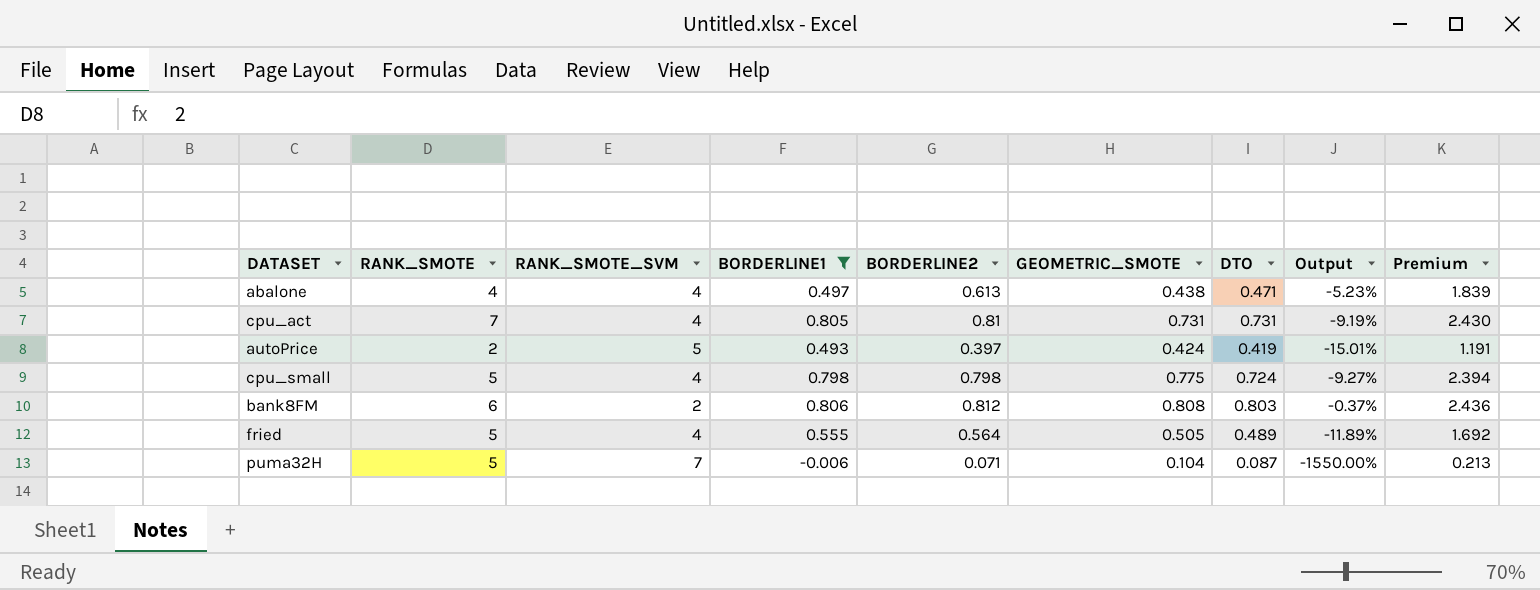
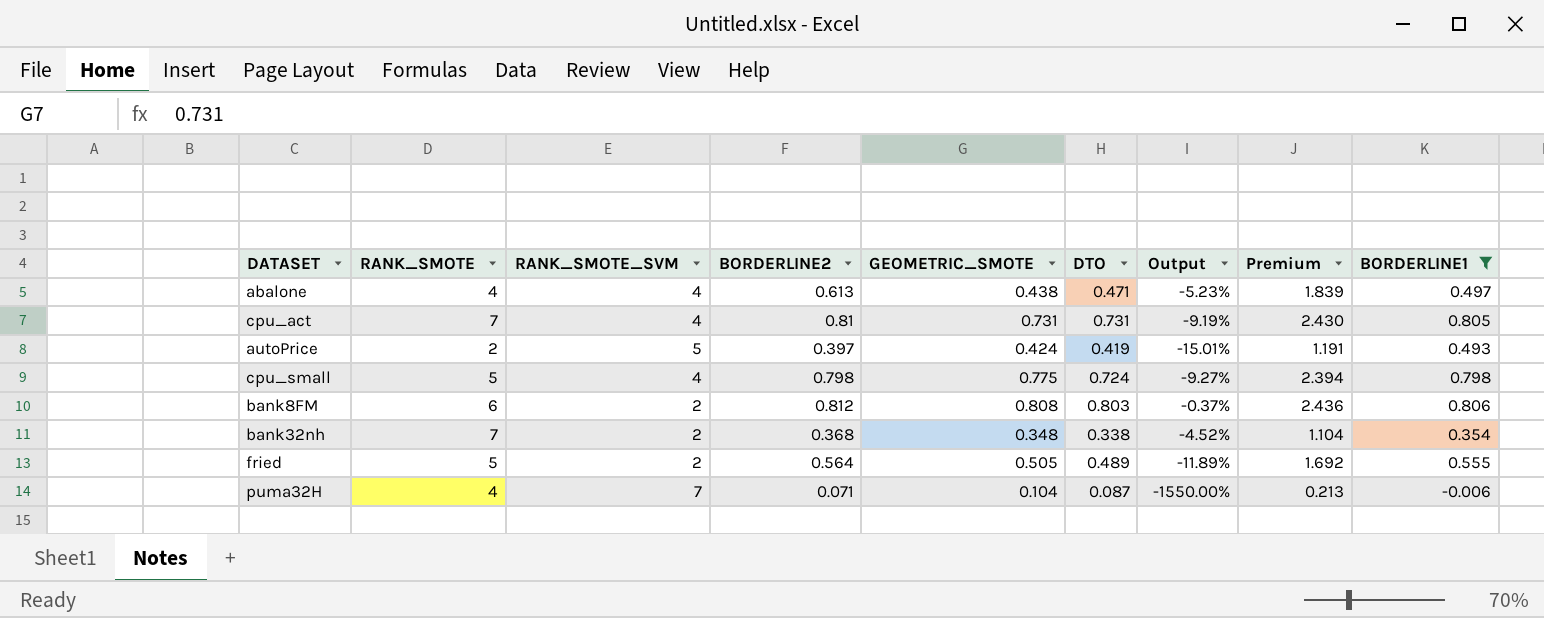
column BORDERLINE1 | position: 4 -> 9
row bank32nh: none -> 7 | 2 | 0.368 | 0.348 | 0.338 | -4.52% | 1.104 | 0.354
fried | RANK_SMOTE_SVM: 4 -> 2
puma32H | RANK_SMOTE: 5 -> 4

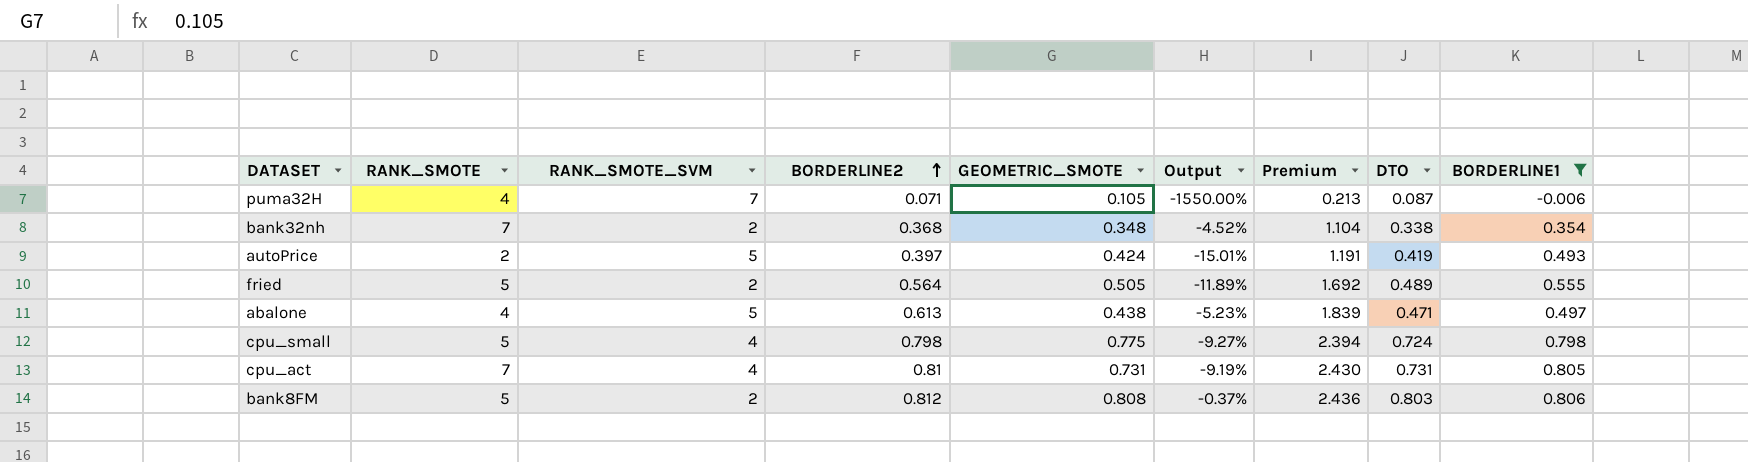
row order: none -> BORDERLINE2 ascending
column DTO | position: 6 -> 8
puma32H | GEOMETRIC_SMOTE: 0.104 -> 0.105
abalone | RANK_SMOTE_SVM: 4 -> 5
bank8FM | RANK_SMOTE: 6 -> 5

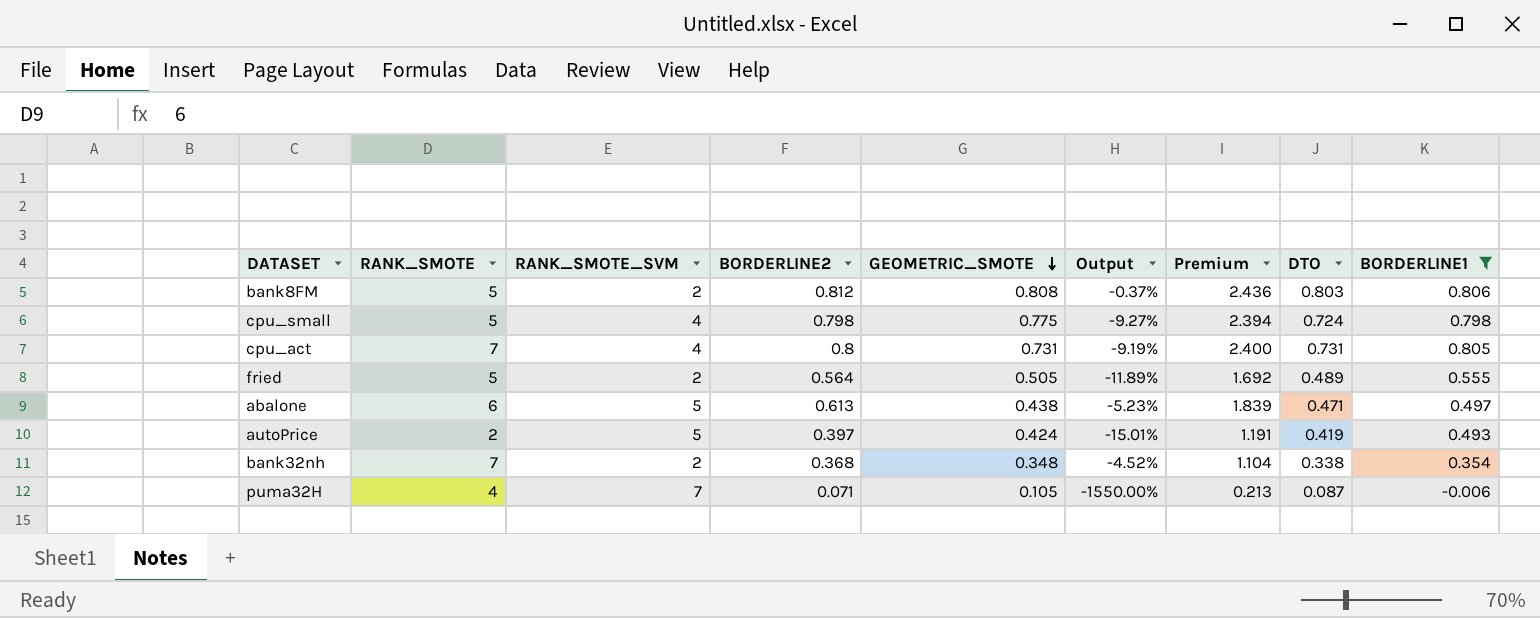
row order: BORDERLINE2 ascending -> GEOMETRIC_SMOTE descending
cpu_act | BORDERLINE2: 0.81 -> 0.8
cpu_act | Premium: 2.430 -> 2.400
abalone | RANK_SMOTE: 4 -> 6

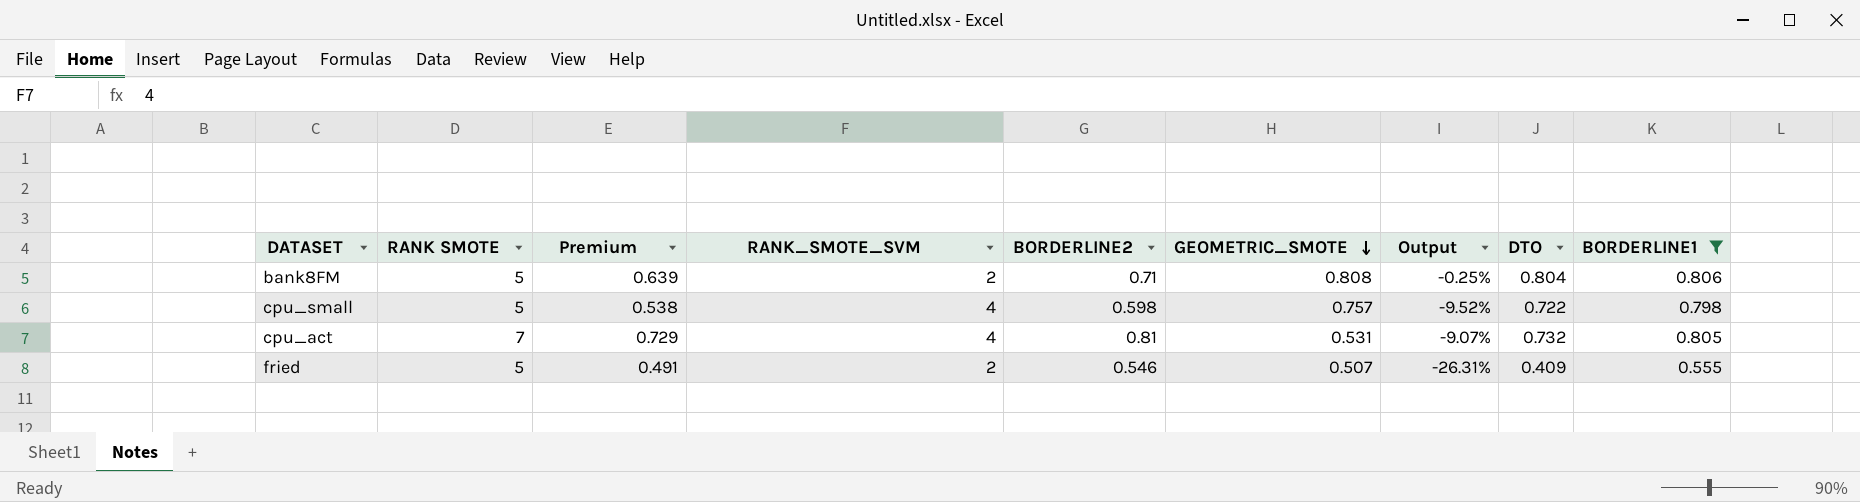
column name: RANK_SMOTE -> RANK SMOTE
column Premium | formula: [BORDERLINE2] * 3 -> [BORDERLINE2] * 0.9
column Premium | position: 7 -> 3
row abalone: 6 | 5 | 0.613 | 0.438 | -5.23% | 1.839 | 0.471 | 0.497 -> none
row autoPrice: 2 | 5 | 0.397 | 0.424 | -15.01% | 1.191 | 0.419 | 0.493 -> none
row bank32nh: 7 | 2 | 0.368 | 0.348 | -4.52% | 1.104 | 0.338 | 0.354 -> none
row puma32H: 4 | 7 | 0.071 | 0.105 | -1550.00% | 0.213 | 0.087 | -0.006 -> none
bank8FM | BORDERLINE2: 0.812 -> 0.71
bank8FM | Output: -0.37% -> -0.25%
bank8FM | DTO: 0.803 -> 0.804
cpu_small | BORDERLINE2: 0.798 -> 0.598
cpu_small | GEOMETRIC_SMOTE: 0.775 -> 0.757
cpu_small | Output: -9.27% -> -9.52%
cpu_small | DTO: 0.724 -> 0.722
cpu_act | BORDERLINE2: 0.8 -> 0.81
cpu_act | GEOMETRIC_SMOTE: 0.731 -> 0.531
cpu_act | Output: -9.19% -> -9.07%
cpu_act | DTO: 0.731 -> 0.732
fried | BORDERLINE2: 0.564 -> 0.546
fried | GEOMETRIC_SMOTE: 0.505 -> 0.507
fried | Output: -11.89% -> -26.31%
fried | DTO: 0.489 -> 0.409

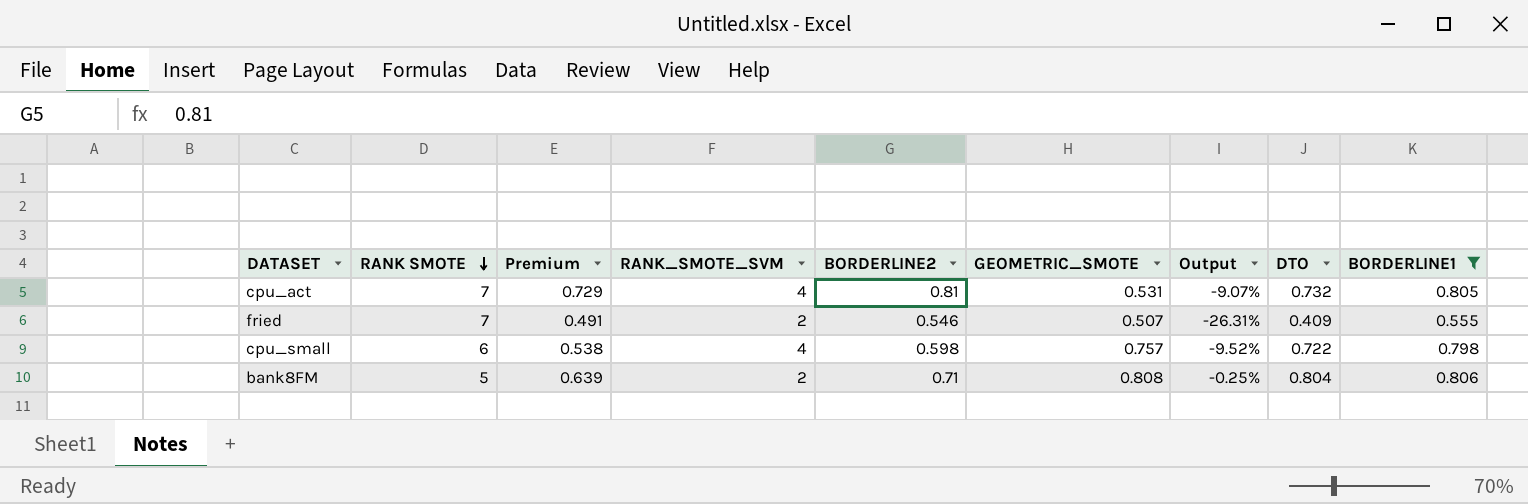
row order: GEOMETRIC_SMOTE descending -> RANK SMOTE descending
fried | RANK SMOTE: 5 -> 7
cpu_small | RANK SMOTE: 5 -> 6

